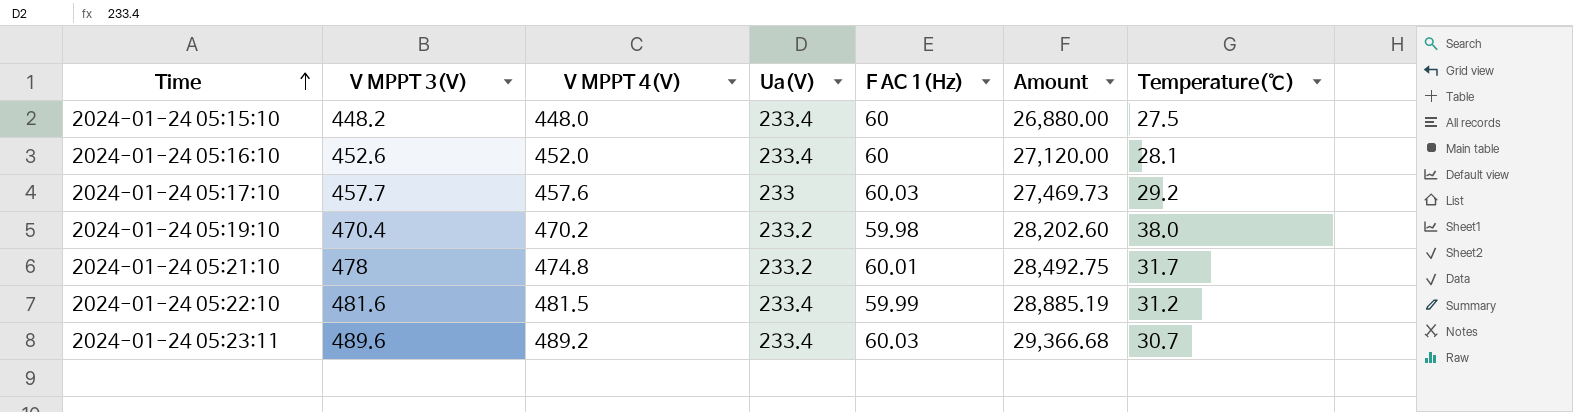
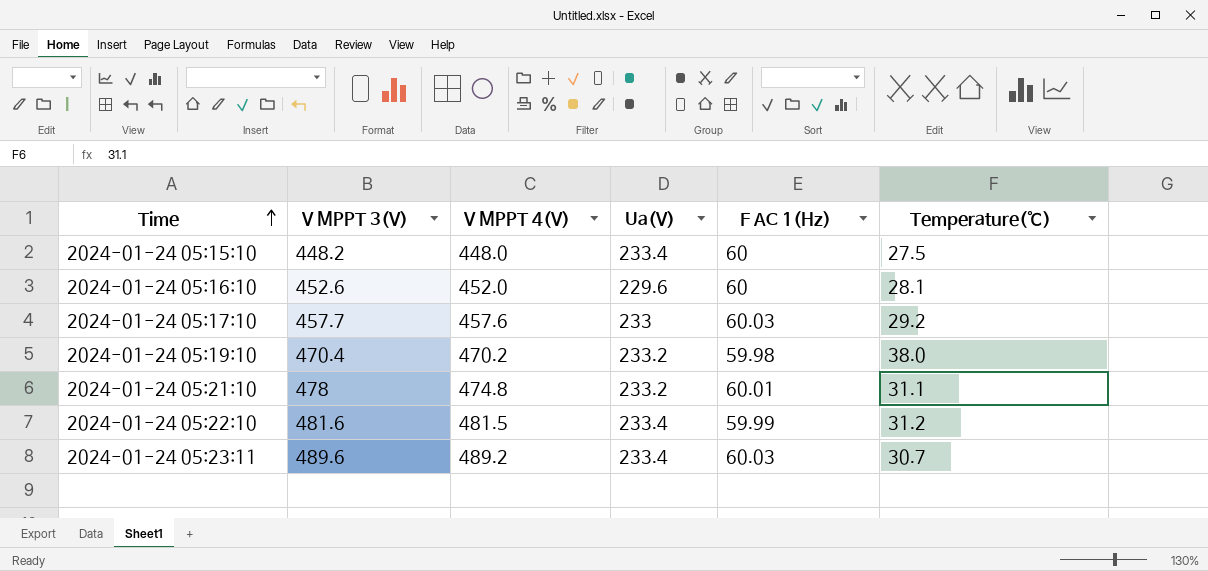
column Amount | formula: [V MPPT 4(V)] * [F AC 1(Hz)] -> none
2024-01-24 05:16:10 | Ua(V): 233.4 -> 229.6
2024-01-24 05:21:10 | Temperature(℃): 31.7 -> 31.1

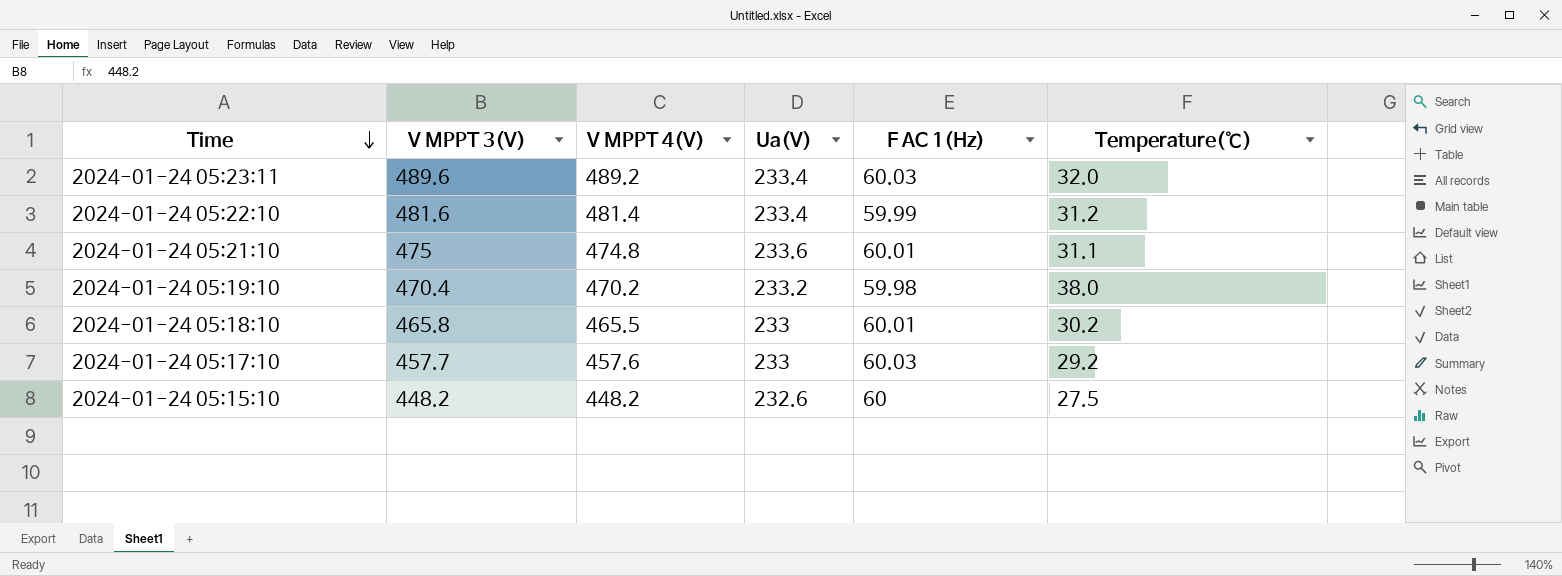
row order: Time ascending -> Time descending
row 2024-01-24 05:16:10: 452.6 | 452.0 | 229.6 | 60 | 28.1 -> none
2024-01-24 05:23:11 | Temperature(℃): 30.7 -> 32.0
2024-01-24 05:22:10 | V MPPT 4(V): 481.5 -> 481.4
2024-01-24 05:21:10 | V MPPT 3(V): 478 -> 475
2024-01-24 05:21:10 | Ua(V): 233.2 -> 233.6
row 2024-01-24 05:18:10: none -> 465.8 | 465.5 | 233 | 60.01 | 30.2
2024-01-24 05:15:10 | V MPPT 4(V): 448.0 -> 448.2
2024-01-24 05:15:10 | Ua(V): 233.4 -> 232.6

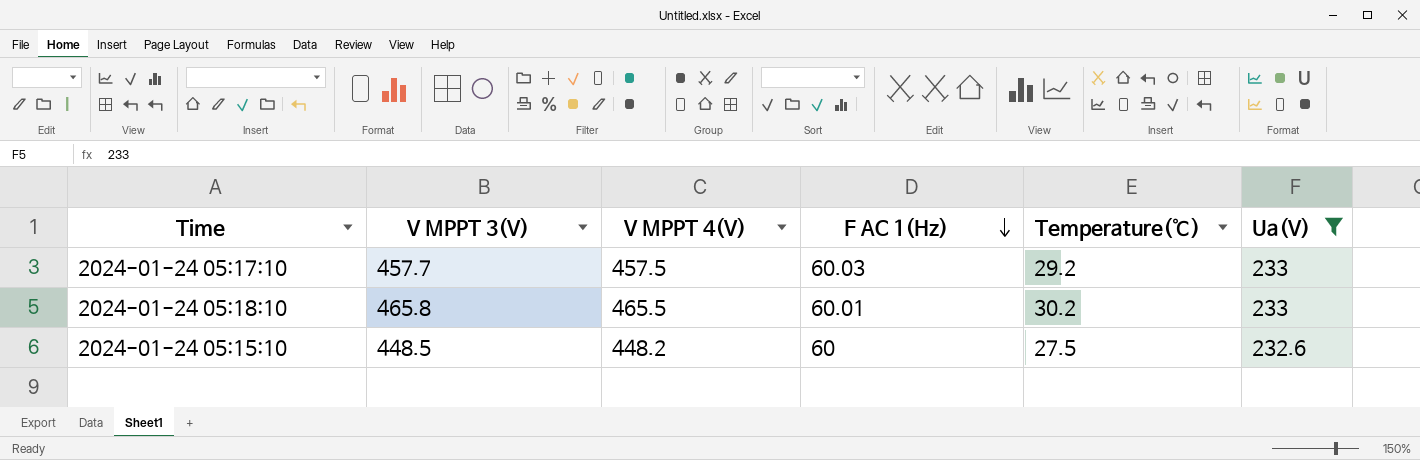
filter: none -> Ua(V) <= 233
row order: Time descending -> F AC 1(Hz) descending
column Ua(V) | position: 4 -> 6
2024-01-24 05:17:10 | V MPPT 4(V): 457.6 -> 457.5
2024-01-24 05:15:10 | V MPPT 3(V): 448.2 -> 448.5

